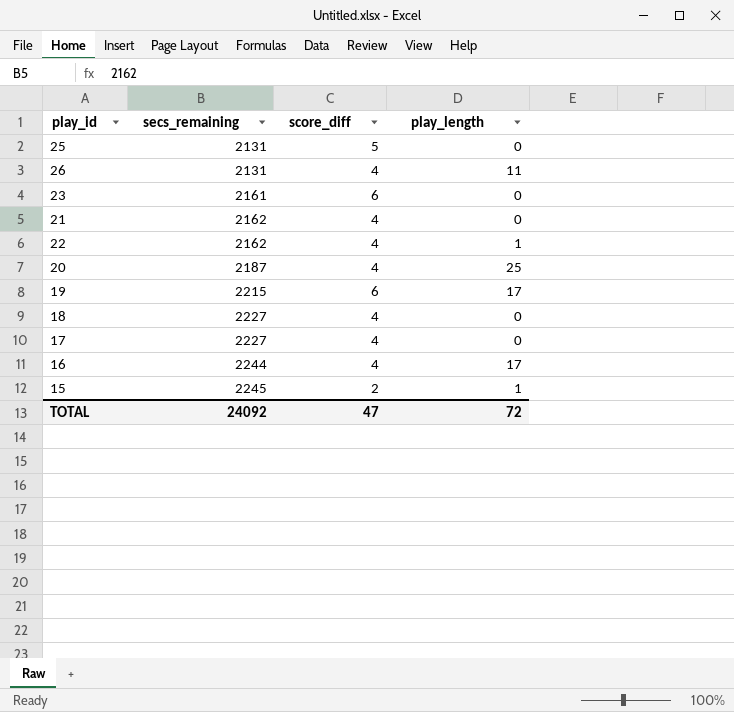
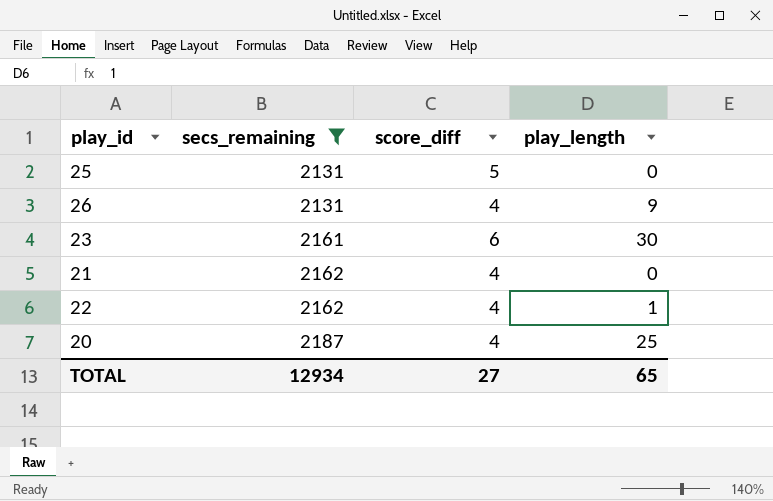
filter: none -> secs_remaining <= 2187
26 | play_length: 11 -> 9
23 | play_length: 0 -> 30
TOTAL | secs_remaining: 24092 -> 12934
TOTAL | score_diff: 47 -> 27
TOTAL | play_length: 72 -> 65

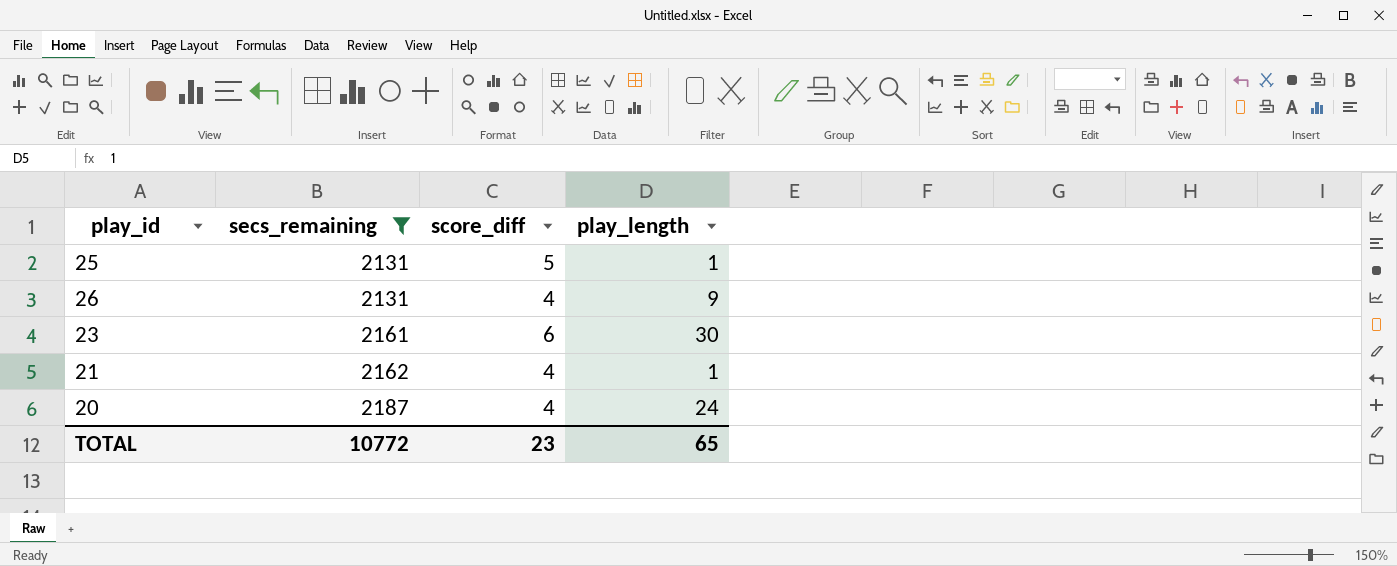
row 22: 2162 | 4 | 1 -> none
25 | play_length: 0 -> 1
21 | play_length: 0 -> 1
20 | play_length: 25 -> 24
TOTAL | secs_remaining: 12934 -> 10772
TOTAL | score_diff: 27 -> 23

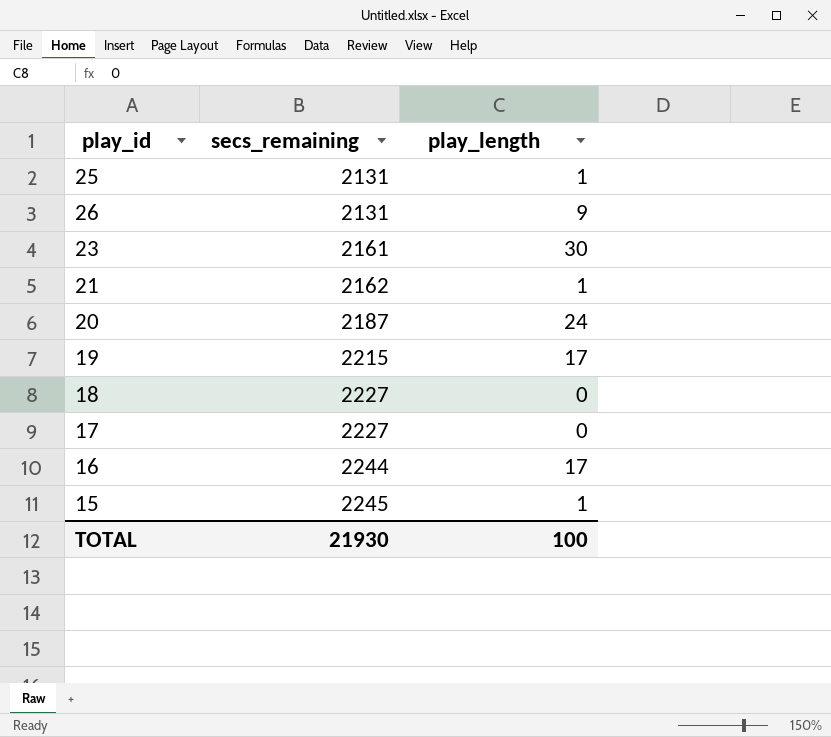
filter: secs_remaining <= 2187 -> none
column score_diff | position: 3 -> none
TOTAL | secs_remaining: 10772 -> 21930
TOTAL | play_length: 65 -> 100

